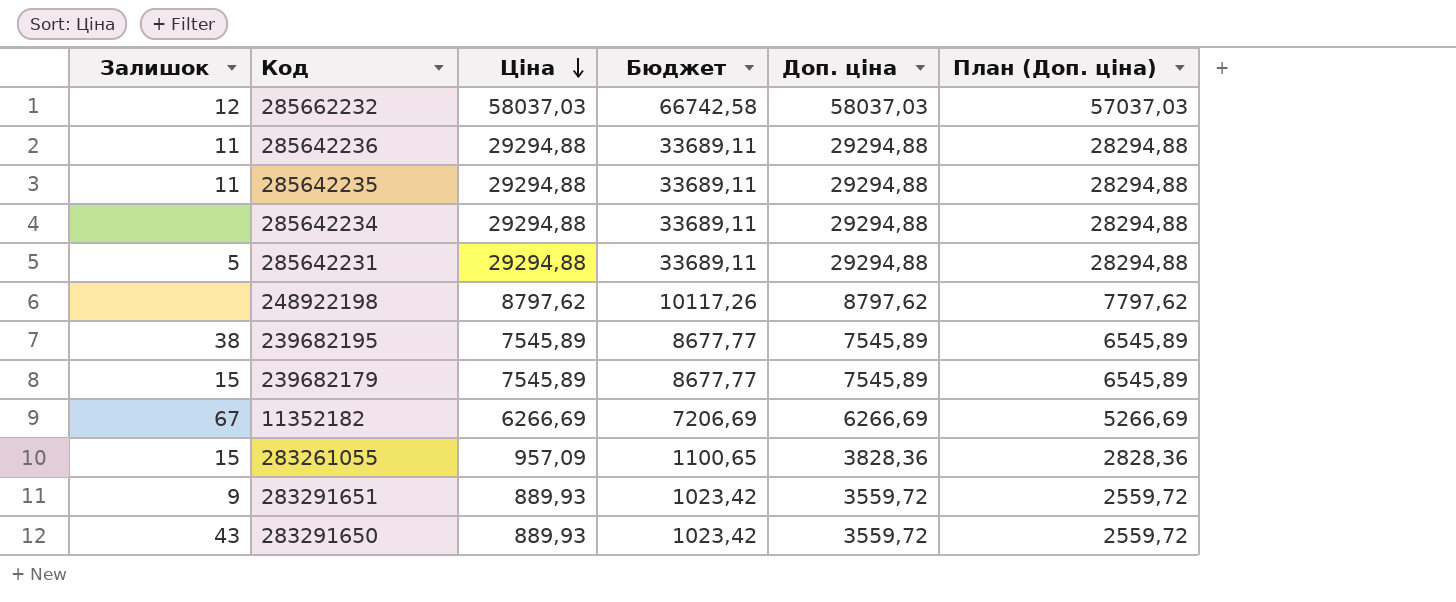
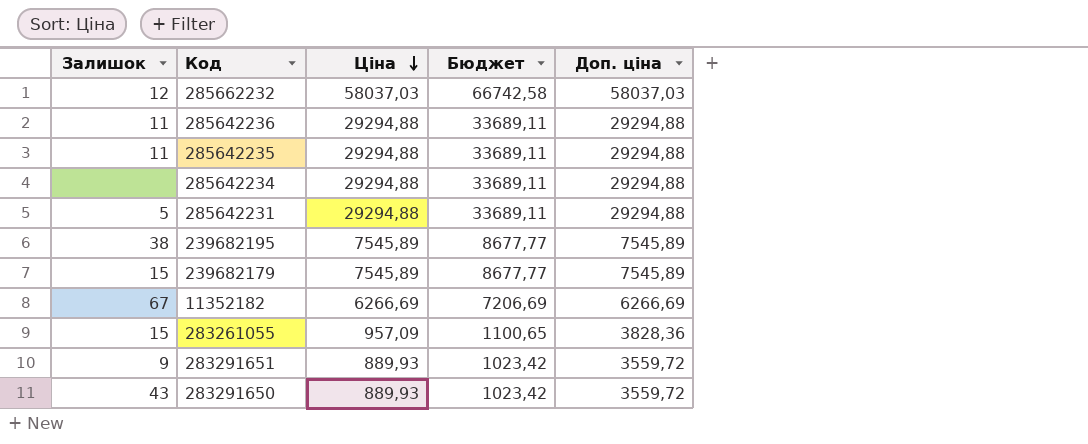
column План (Доп. ціна) | formula: [Доп. ціна] - 1000 -> none
row 248922198: none | 8797,62 | 10117,26 | 8797,62 | 7797,62 -> none

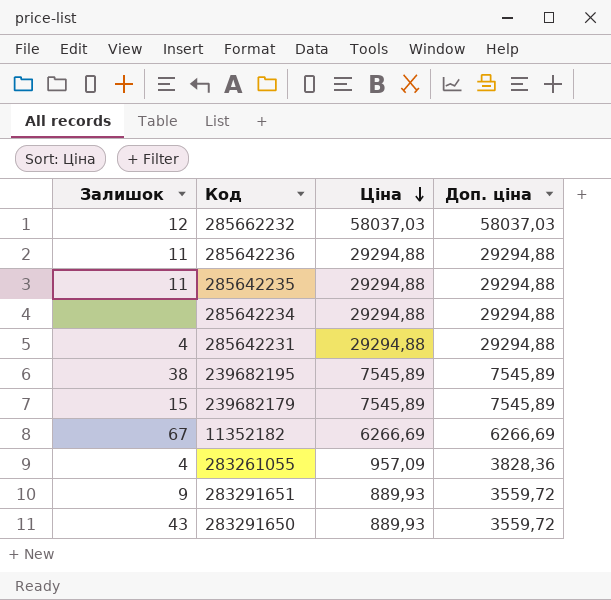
column Бюджет | formula: [Ціна] * 1,15 -> none
285642231 | Залишок: 5 -> 4
283261055 | Залишок: 15 -> 4

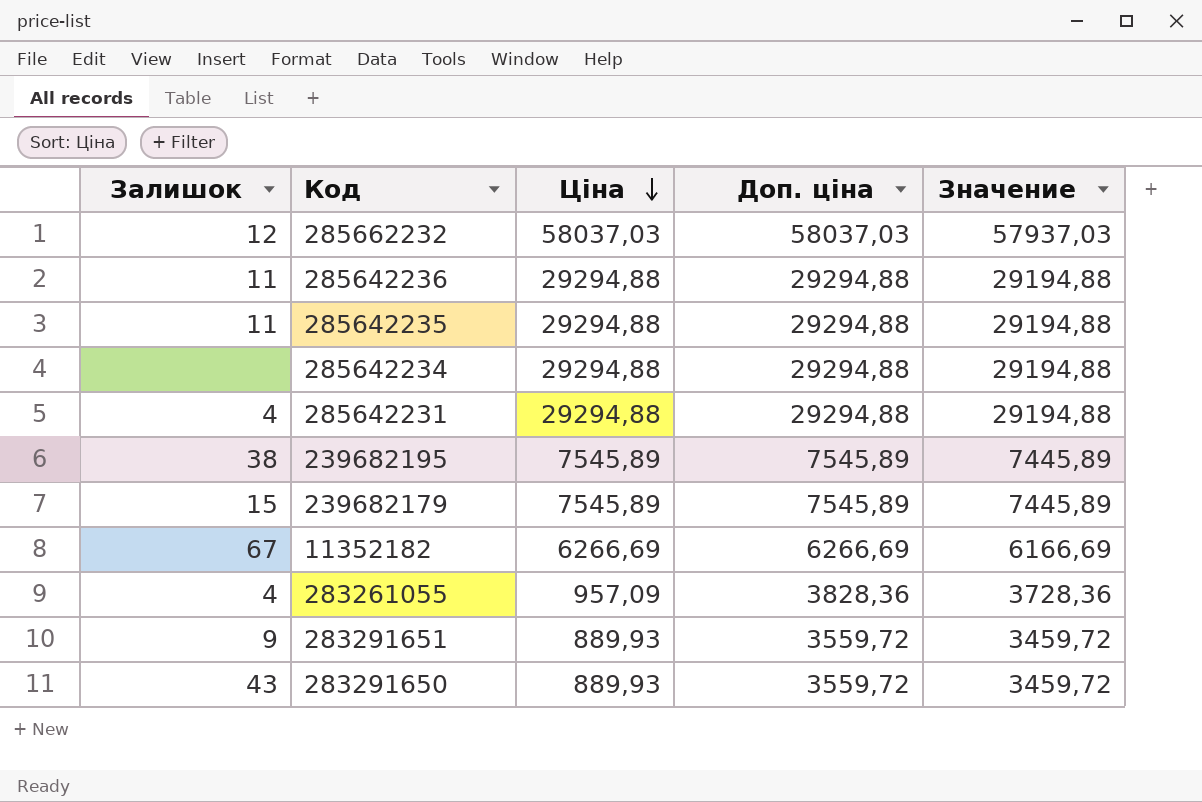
column Значение | formula: none -> [Доп. ціна] - 100

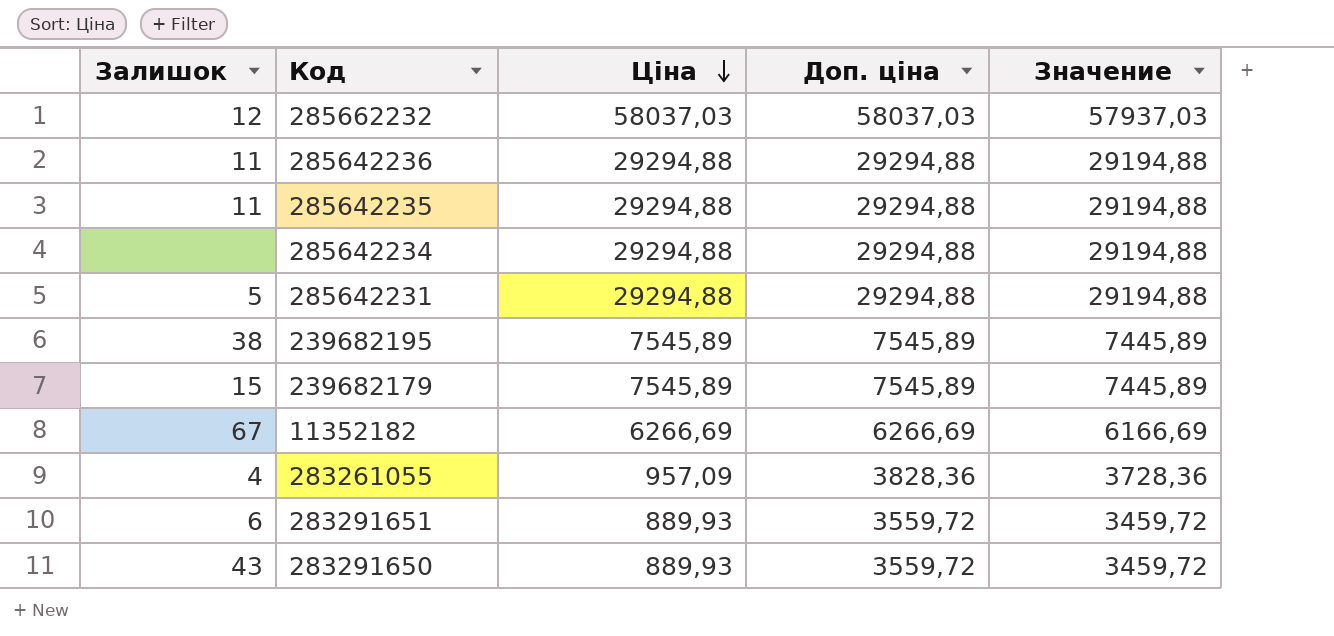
285642231 | Залишок: 4 -> 5
283291651 | Залишок: 9 -> 6

